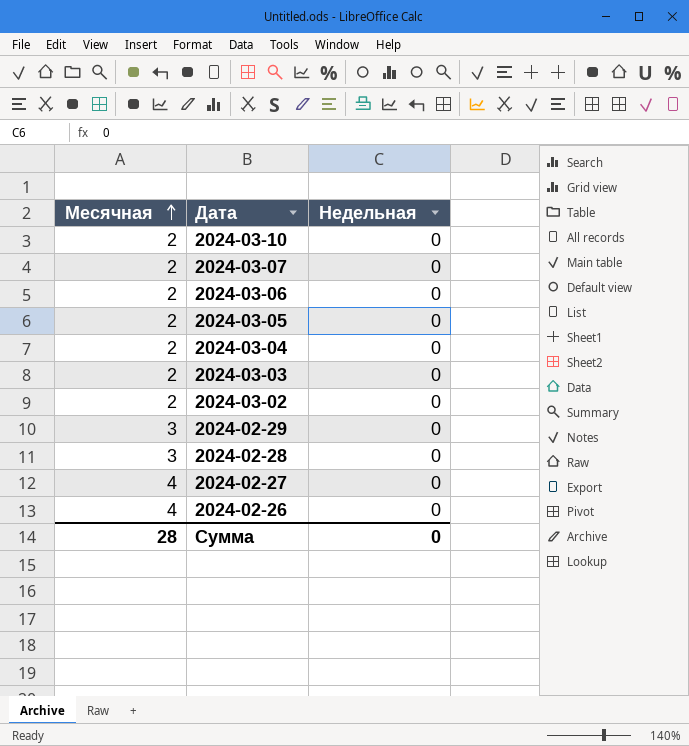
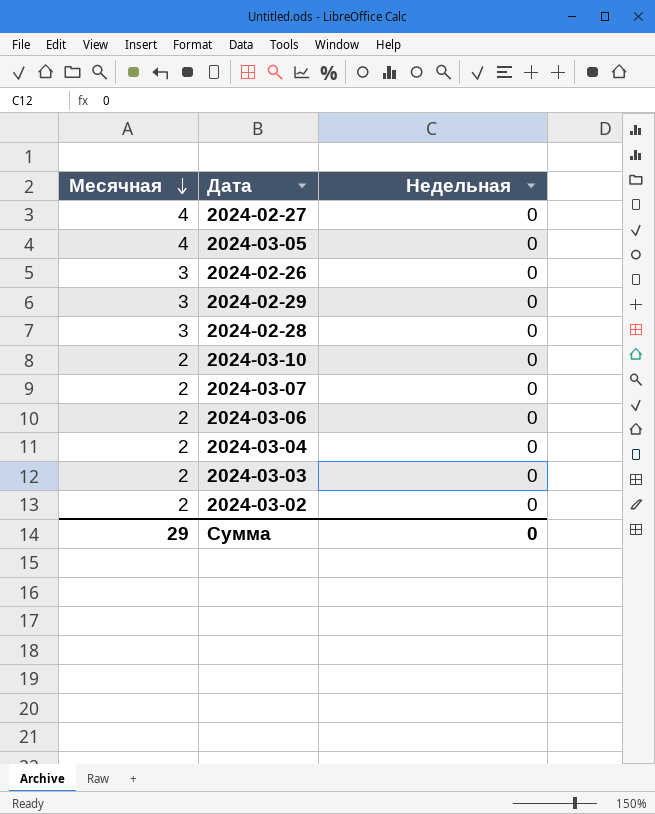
row order: Месячная ascending -> Месячная descending
2024-03-05 | Месячная: 2 -> 4
2024-02-26 | Месячная: 4 -> 3
Сумма | Месячная: 28 -> 29

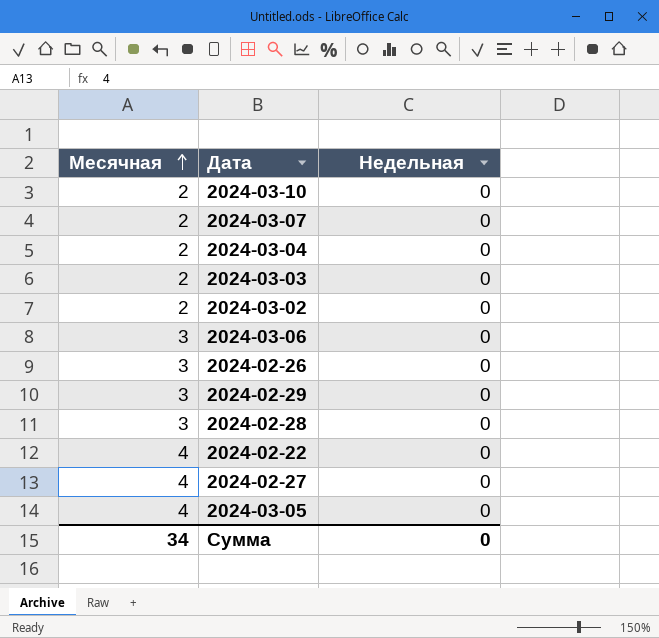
row order: Месячная descending -> Месячная ascending
2024-03-06 | Месячная: 2 -> 3
row 2024-02-22: none -> 4 | 0
Сумма | Месячная: 29 -> 34

